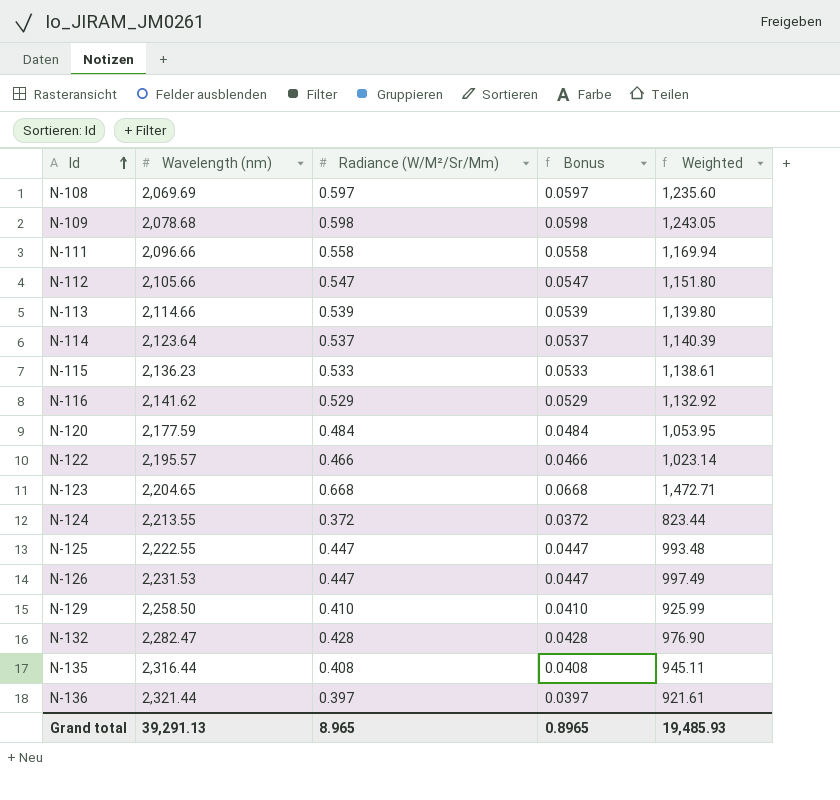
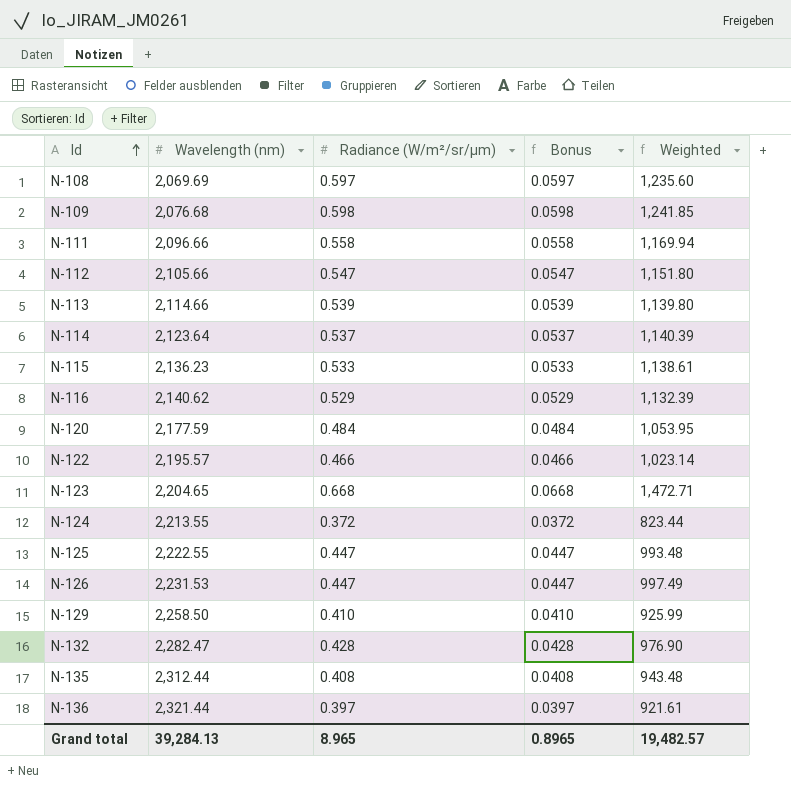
column name: Radiance (W/M²/Sr/Μm) -> Radiance (W/m²/sr/µm)
N-109 | Wavelength (nm): 2,078.68 -> 2,076.68
N-109 | Weighted: 1,243.05 -> 1,241.85
N-116 | Wavelength (nm): 2,141.62 -> 2,140.62
N-116 | Weighted: 1,132.92 -> 1,132.39
N-135 | Wavelength (nm): 2,316.44 -> 2,312.44
N-135 | Weighted: 945.11 -> 943.48
Grand total | Wavelength (nm): 39,291.13 -> 39,284.13
Grand total | Weighted: 19,485.93 -> 19,482.57

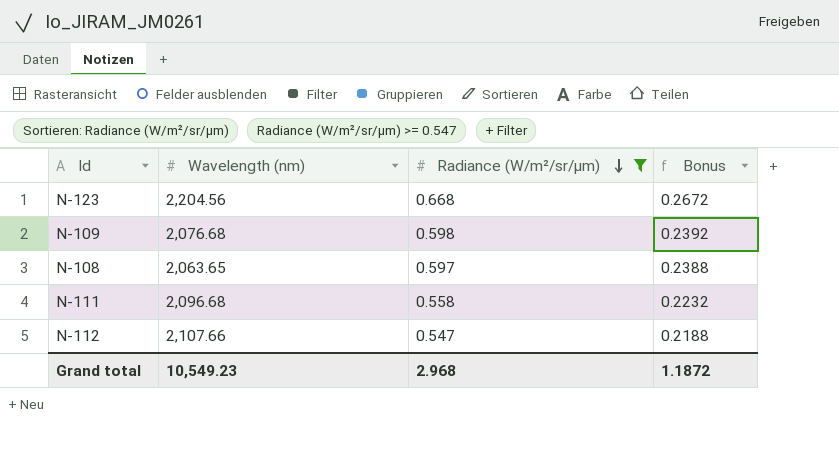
filter: none -> Radiance (W/m²/sr/µm) >= 0.547
row order: Id ascending -> Radiance (W/m²/sr/µm) descending
column Weighted | formula: [Wavelength (nm)] * [Radiance (W/m²/sr/µm)] -> none
column Bonus | formula: [Radiance (W/m²/sr/µm)] * 0.1 -> [Radiance (W/m²/sr/µm)] * 0.4
N-123 | Wavelength (nm): 2,204.65 -> 2,204.56
N-108 | Wavelength (nm): 2,069.69 -> 2,063.65
N-111 | Wavelength (nm): 2,096.66 -> 2,096.68
N-112 | Wavelength (nm): 2,105.66 -> 2,107.66
Grand total | Wavelength (nm): 39,284.13 -> 10,549.23
Grand total | Radiance (W/m²/sr/µm): 8.965 -> 2.968
Grand total | Bonus: 0.8965 -> 1.1872

